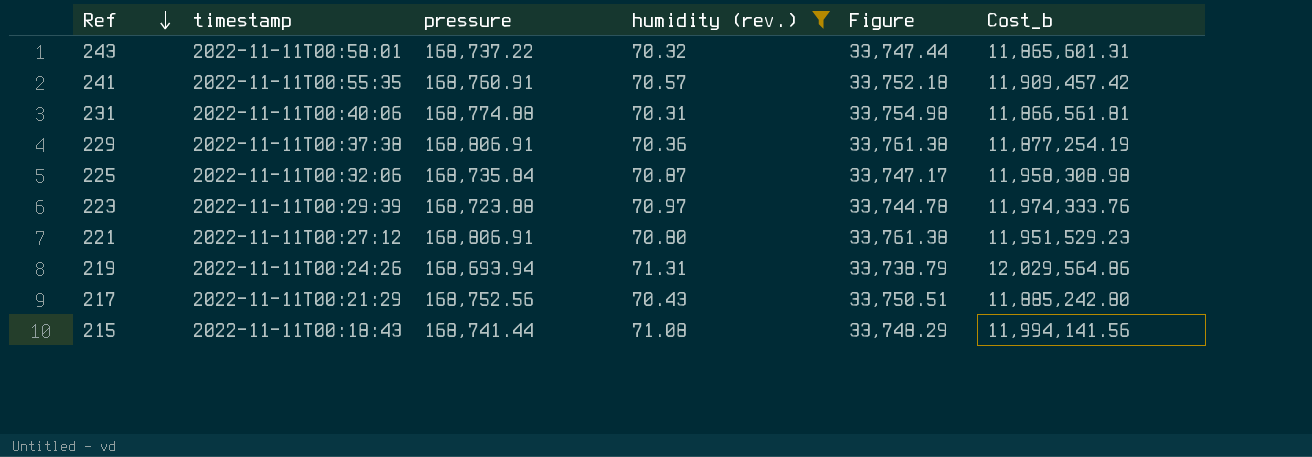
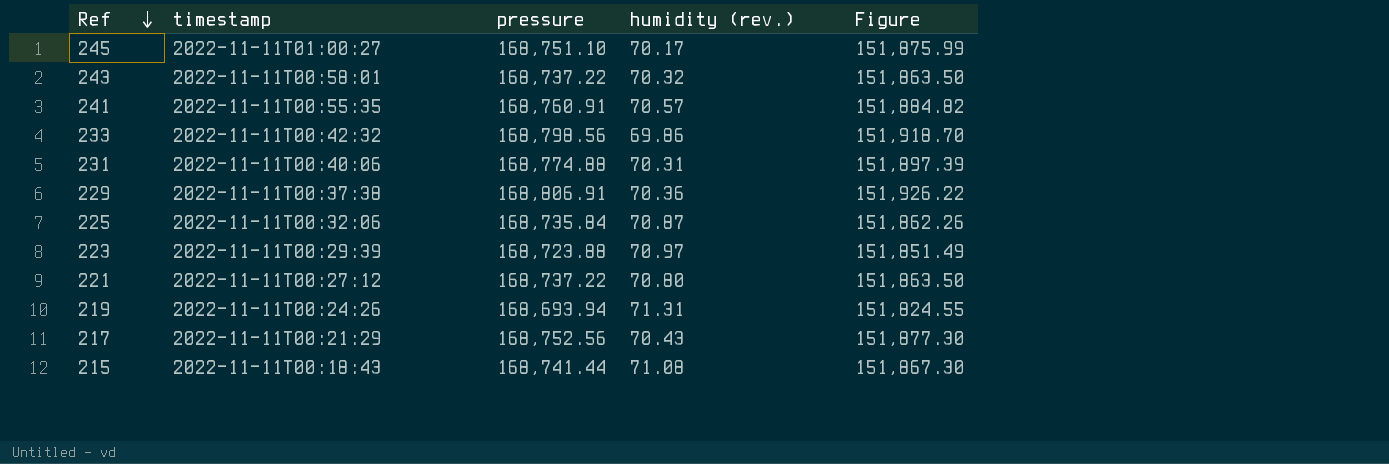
filter: humidity (rev.) >= 70.31 -> none
column Cost_b | formula: [pressure] * [humidity (rev.)] -> none
column Figure | formula: [pressure] * 0.2 -> [pressure] * 0.9
221 | pressure: 168,806.91 -> 168,737.22

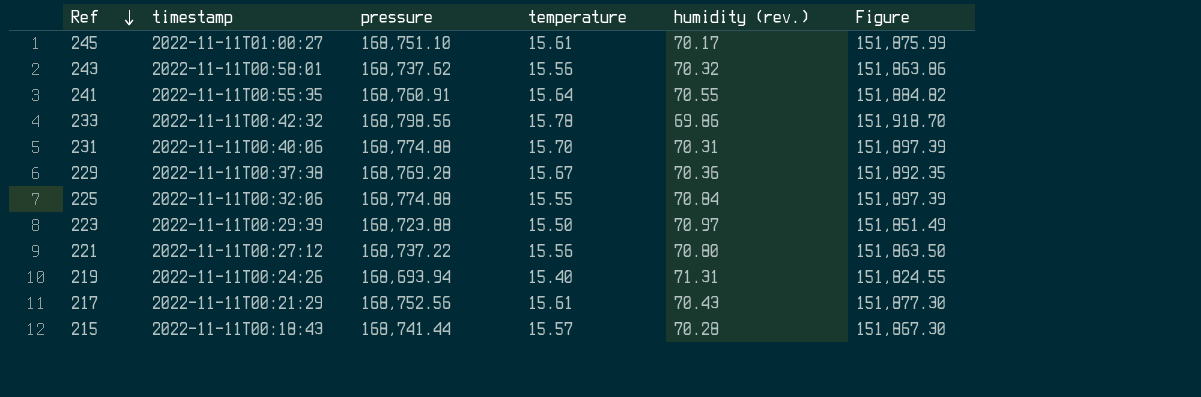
column temperature | position: none -> 4
243 | pressure: 168,737.22 -> 168,737.62
243 | Figure: 151,863.50 -> 151,863.86
241 | humidity (rev.): 70.57 -> 70.55
229 | pressure: 168,806.91 -> 168,769.28
229 | Figure: 151,926.22 -> 151,892.35
225 | pressure: 168,735.84 -> 168,774.88
225 | humidity (rev.): 70.87 -> 70.84
225 | Figure: 151,862.26 -> 151,897.39
215 | humidity (rev.): 71.08 -> 70.28

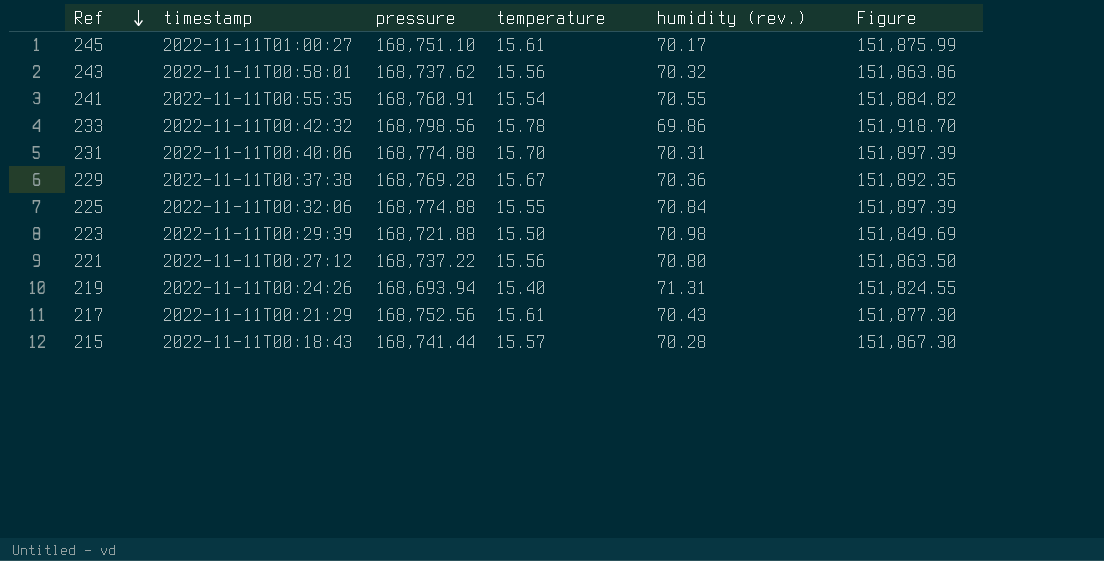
241 | temperature: 15.64 -> 15.54
223 | pressure: 168,723.88 -> 168,721.88
223 | humidity (rev.): 70.97 -> 70.98
223 | Figure: 151,851.49 -> 151,849.69

